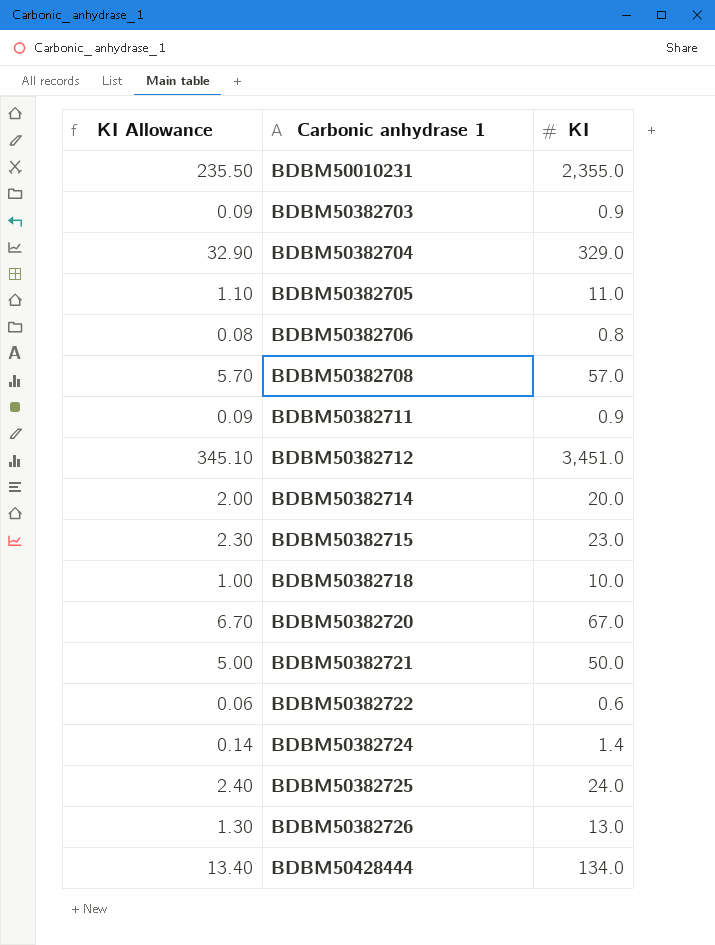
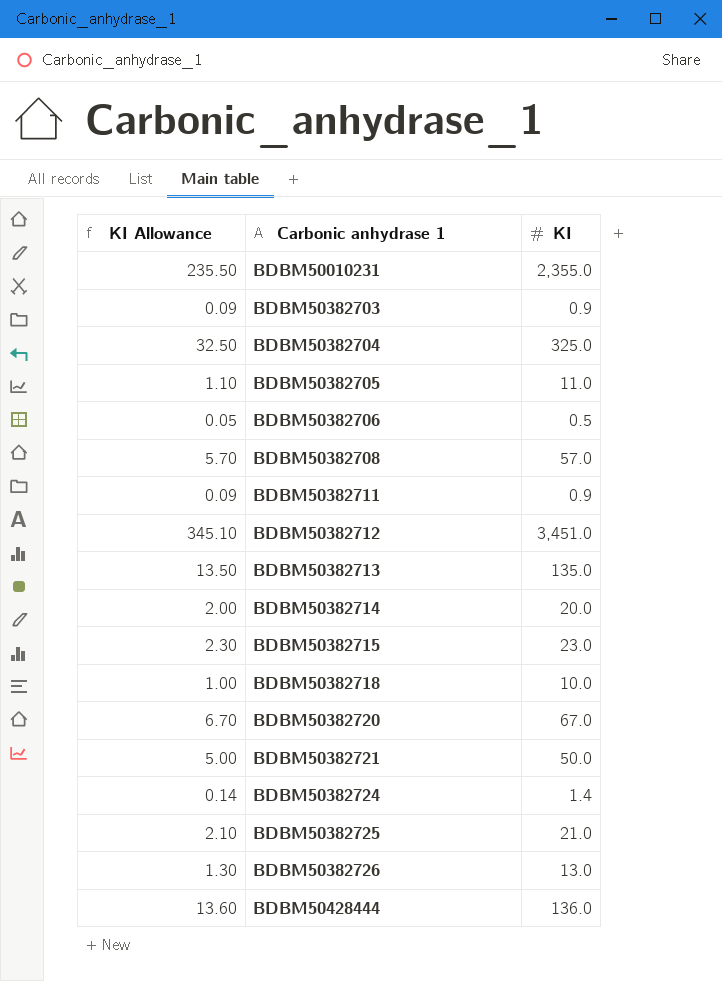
row BDBM50382722: 0.06 | 0.6 -> none
BDBM50382704 | KI Allowance: 32.90 -> 32.50
BDBM50382704 | KI: 329.0 -> 325.0
BDBM50382706 | KI Allowance: 0.08 -> 0.05
BDBM50382706 | KI: 0.8 -> 0.5
row BDBM50382713: none -> 13.50 | 135.0
BDBM50382725 | KI Allowance: 2.40 -> 2.10
BDBM50382725 | KI: 24.0 -> 21.0
BDBM50428444 | KI Allowance: 13.40 -> 13.60
BDBM50428444 | KI: 134.0 -> 136.0

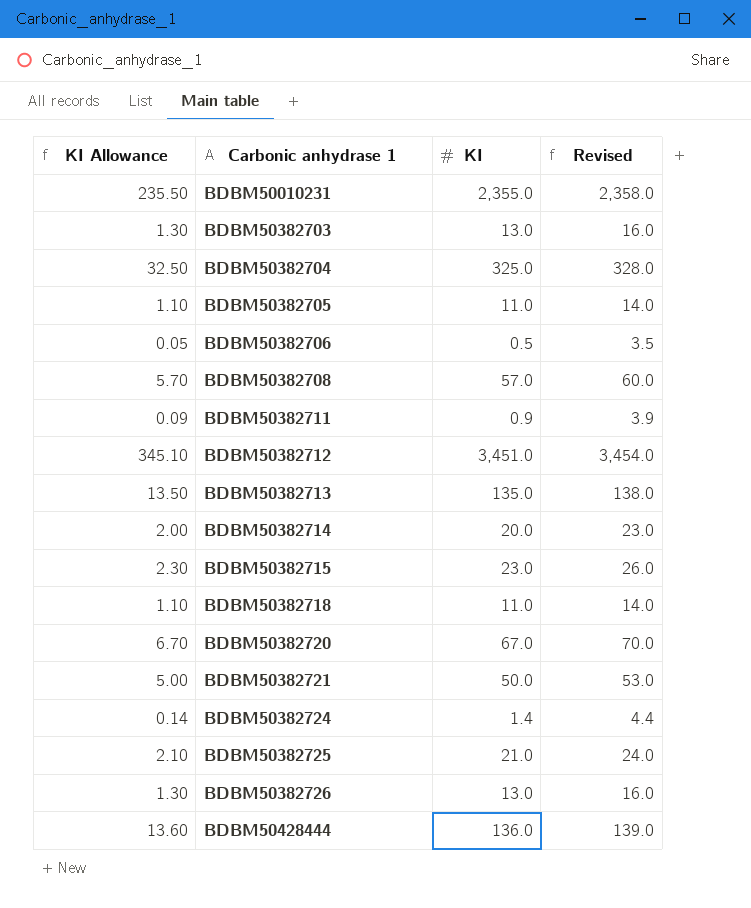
column Revised | formula: none -> [KI] + 3
BDBM50382703 | KI Allowance: 0.09 -> 1.30
BDBM50382703 | KI: 0.9 -> 13.0
BDBM50382718 | KI Allowance: 1.00 -> 1.10
BDBM50382718 | KI: 10.0 -> 11.0

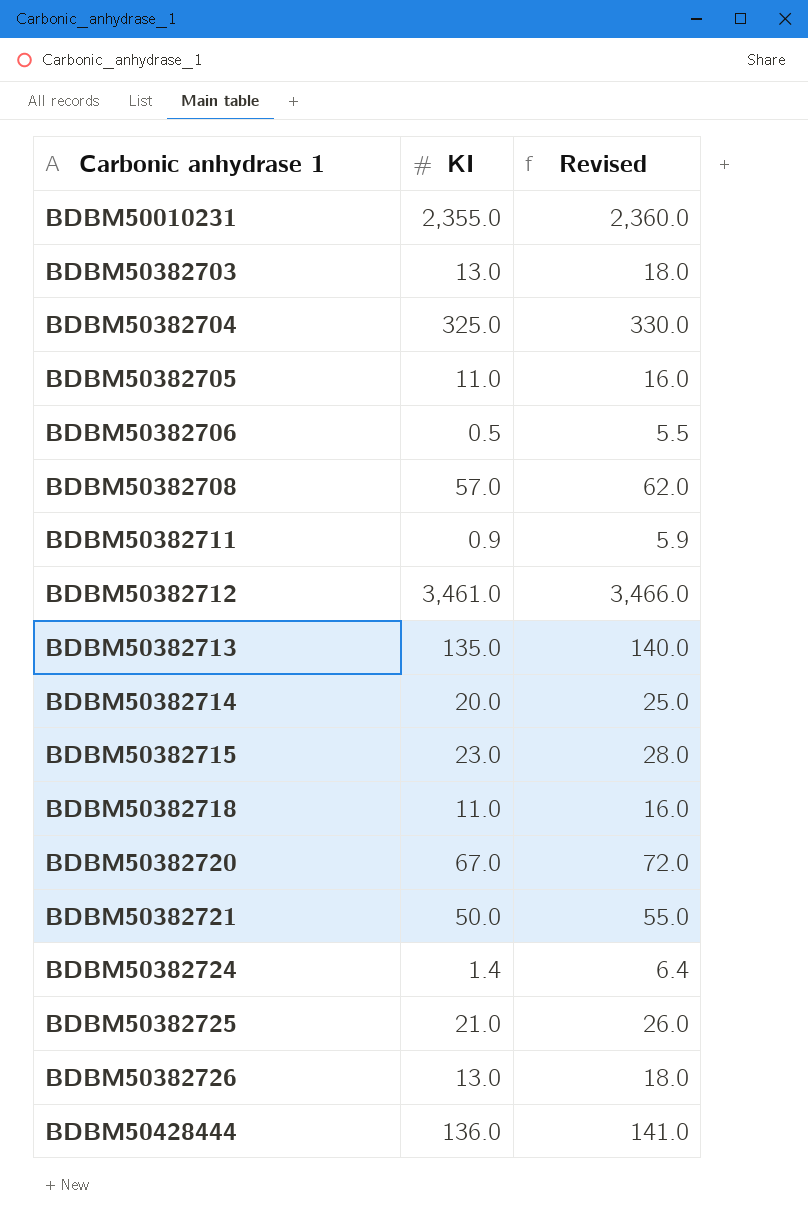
column KI Allowance | formula: [KI] * 0.1 -> none
column Revised | formula: [KI] + 3 -> [KI] + 5
BDBM50382712 | KI: 3,451.0 -> 3,461.0

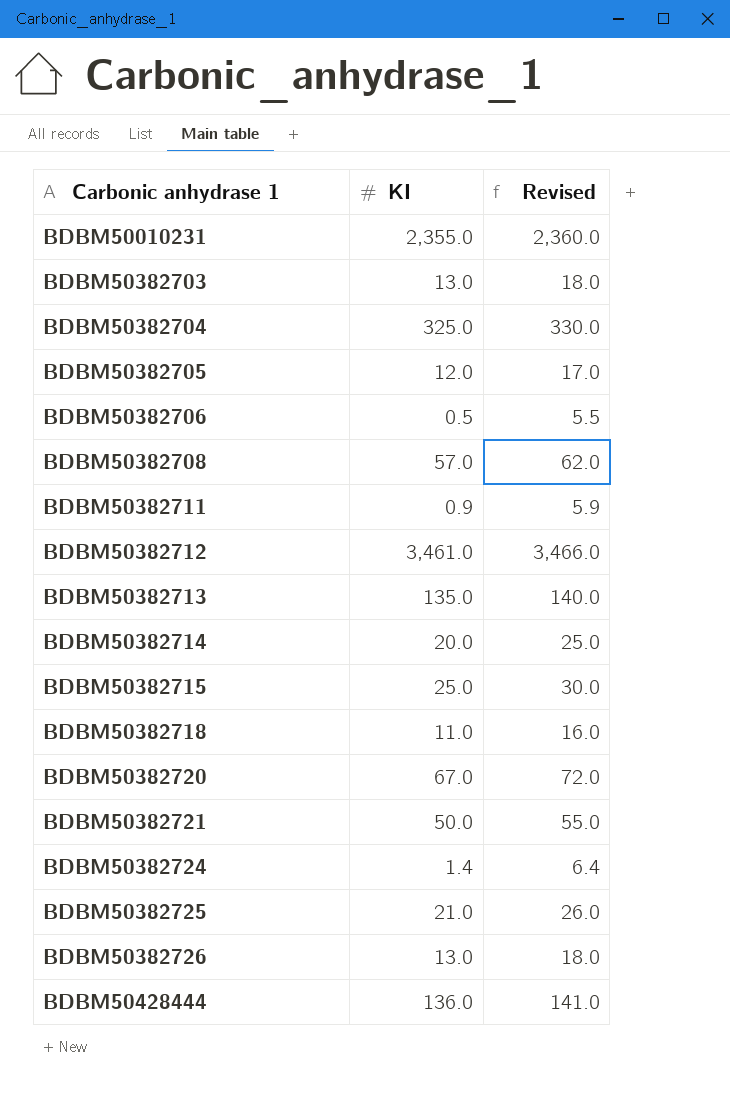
BDBM50382705 | KI: 11.0 -> 12.0
BDBM50382705 | Revised: 16.0 -> 17.0
BDBM50382715 | KI: 23.0 -> 25.0
BDBM50382715 | Revised: 28.0 -> 30.0

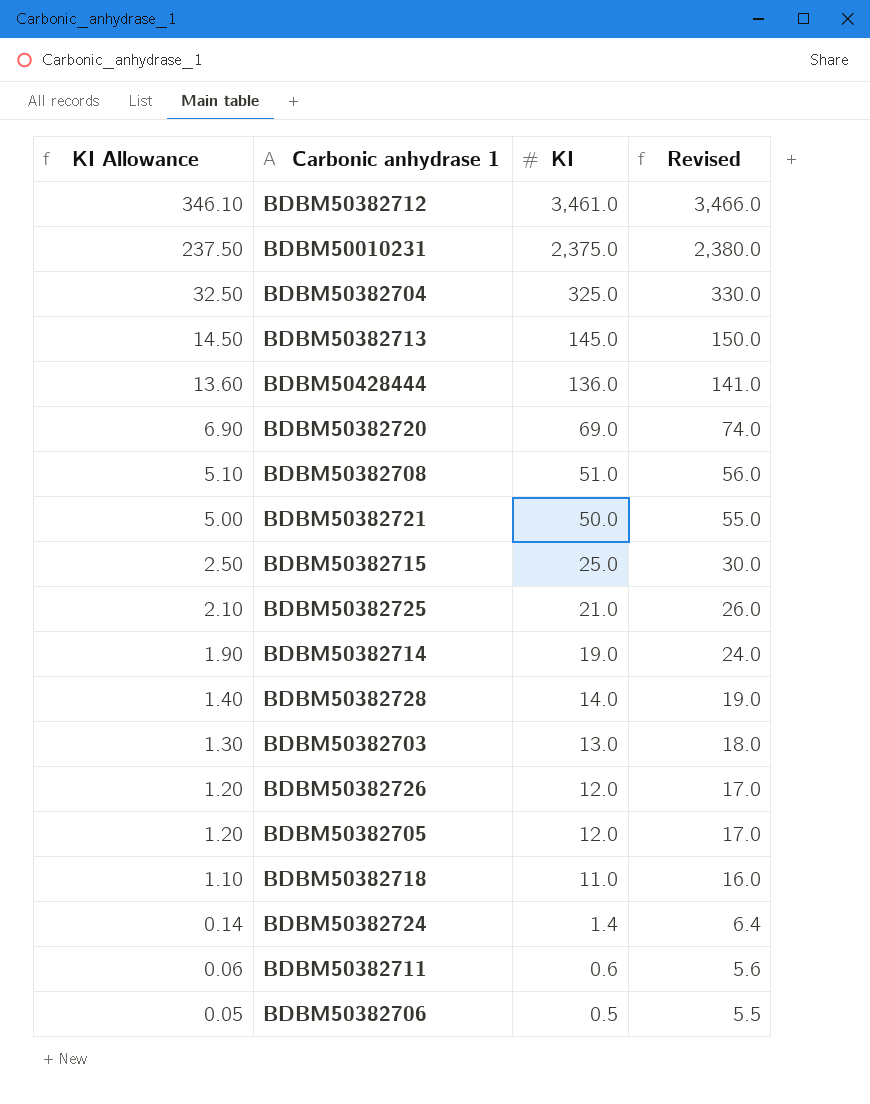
row order: Carbonic anhydrase 1 ascending -> KI Allowance descending
column KI Allowance | formula: none -> [KI] * 0.1
BDBM50010231 | KI: 2,355.0 -> 2,375.0
BDBM50010231 | Revised: 2,360.0 -> 2,380.0
BDBM50382713 | KI: 135.0 -> 145.0
BDBM50382713 | Revised: 140.0 -> 150.0
BDBM50382720 | KI: 67.0 -> 69.0
BDBM50382720 | Revised: 72.0 -> 74.0
BDBM50382708 | KI: 57.0 -> 51.0
BDBM50382708 | Revised: 62.0 -> 56.0
BDBM50382714 | KI: 20.0 -> 19.0
BDBM50382714 | Revised: 25.0 -> 24.0
row BDBM50382728: none -> 1.40 | 14.0 | 19.0
BDBM50382726 | KI: 13.0 -> 12.0
BDBM50382726 | Revised: 18.0 -> 17.0
BDBM50382711 | KI: 0.9 -> 0.6
BDBM50382711 | Revised: 5.9 -> 5.6

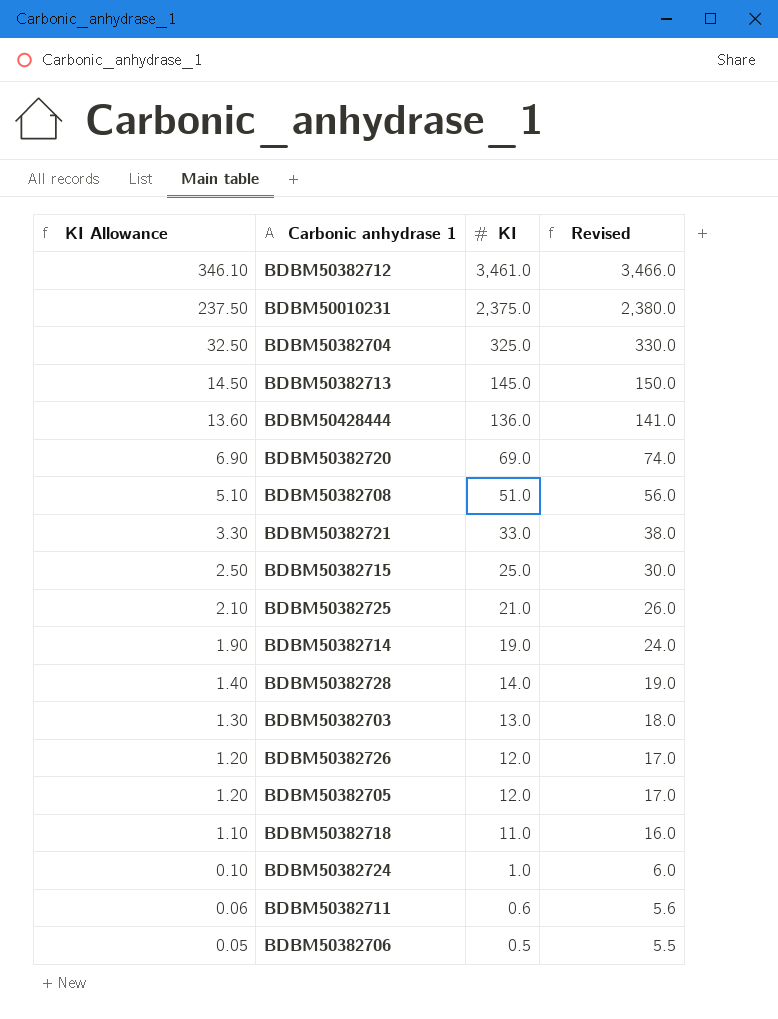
BDBM50382721 | KI Allowance: 5.00 -> 3.30
BDBM50382721 | KI: 50.0 -> 33.0
BDBM50382721 | Revised: 55.0 -> 38.0
BDBM50382724 | KI Allowance: 0.14 -> 0.10
BDBM50382724 | KI: 1.4 -> 1.0
BDBM50382724 | Revised: 6.4 -> 6.0

